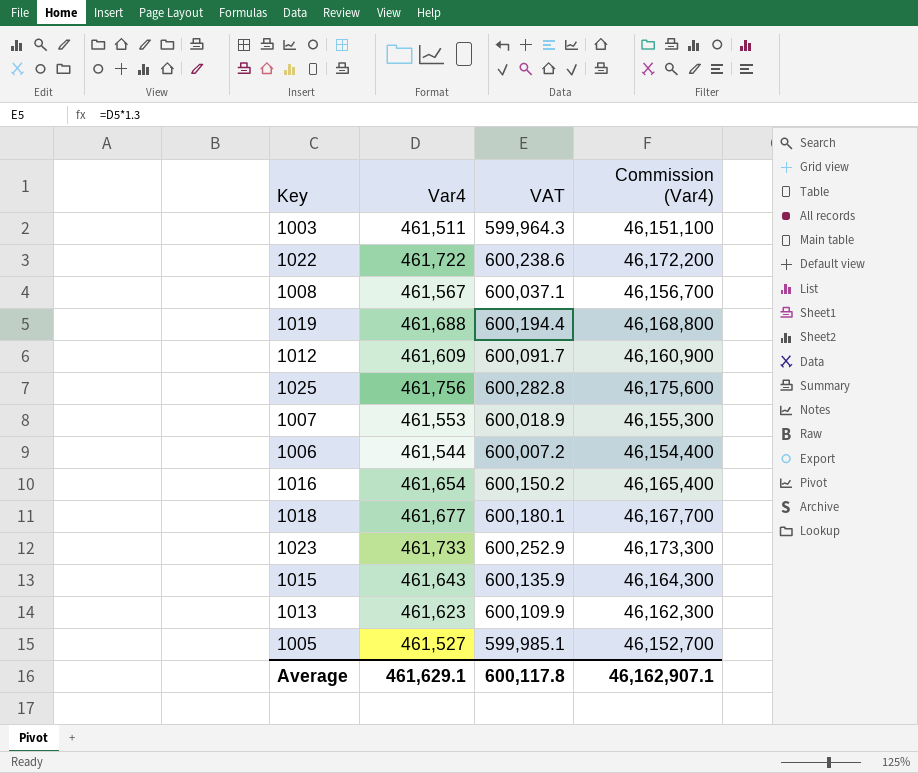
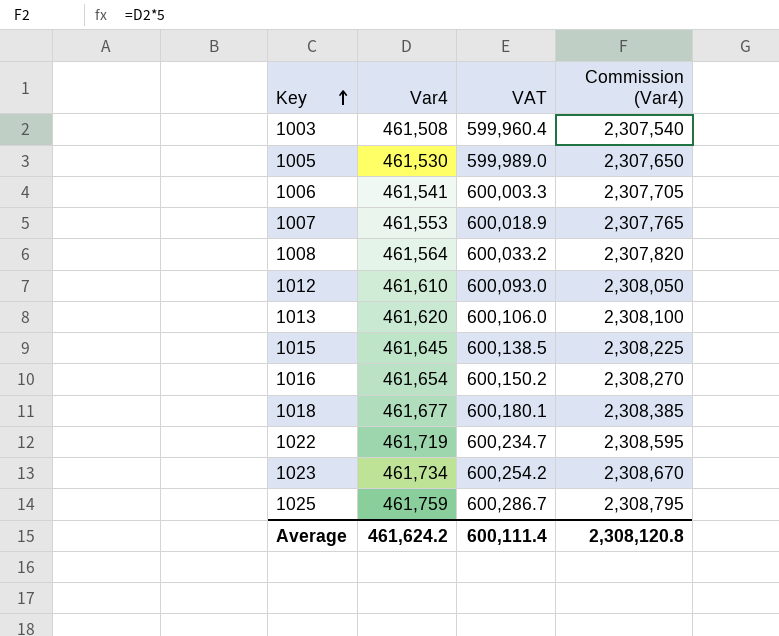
row order: none -> Key ascending
column Commission (Var4) | formula: [Var4] * 100 -> [Var4] * 5
row 1019: 461,688 | 600,194.4 | 46,168,800 -> none
1003 | Var4: 461,511 -> 461,508
1003 | VAT: 599,964.3 -> 599,960.4
1005 | Var4: 461,527 -> 461,530
1005 | VAT: 599,985.1 -> 599,989.0
1006 | Var4: 461,544 -> 461,541
1006 | VAT: 600,007.2 -> 600,003.3
1008 | Var4: 461,567 -> 461,564
1008 | VAT: 600,037.1 -> 600,033.2
1012 | Var4: 461,609 -> 461,610
1012 | VAT: 600,091.7 -> 600,093.0
1013 | Var4: 461,623 -> 461,620
1013 | VAT: 600,109.9 -> 600,106.0
1015 | Var4: 461,643 -> 461,645
1015 | VAT: 600,135.9 -> 600,138.5
1022 | Var4: 461,722 -> 461,719
1022 | VAT: 600,238.6 -> 600,234.7
1023 | Var4: 461,733 -> 461,734
1023 | VAT: 600,252.9 -> 600,254.2
1025 | Var4: 461,756 -> 461,759
1025 | VAT: 600,282.8 -> 600,286.7
Average | Var4: 461,629.1 -> 461,624.2
Average | VAT: 600,117.8 -> 600,111.4
Average | Commission (Var4): 46,162,907.1 -> 2,308,120.8

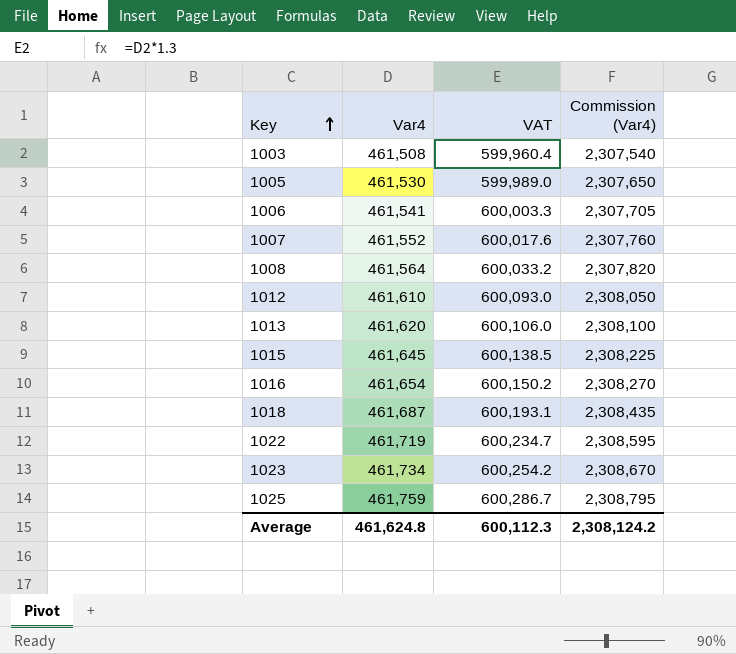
1007 | Var4: 461,553 -> 461,552
1007 | VAT: 600,018.9 -> 600,017.6
1007 | Commission (Var4): 2,307,765 -> 2,307,760
1018 | Var4: 461,677 -> 461,687
1018 | VAT: 600,180.1 -> 600,193.1
1018 | Commission (Var4): 2,308,385 -> 2,308,435
Average | Var4: 461,624.2 -> 461,624.8
Average | VAT: 600,111.4 -> 600,112.3
Average | Commission (Var4): 2,308,120.8 -> 2,308,124.2

